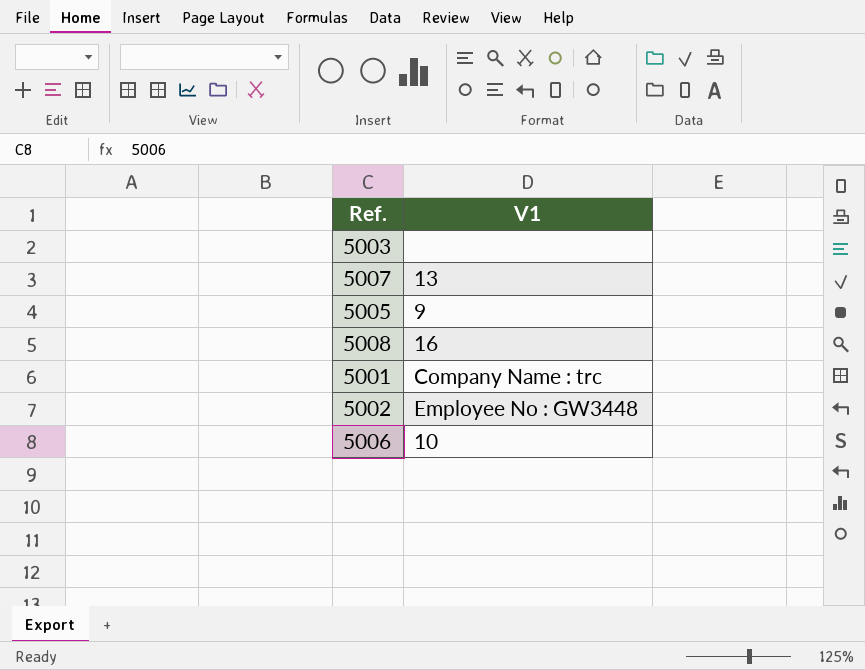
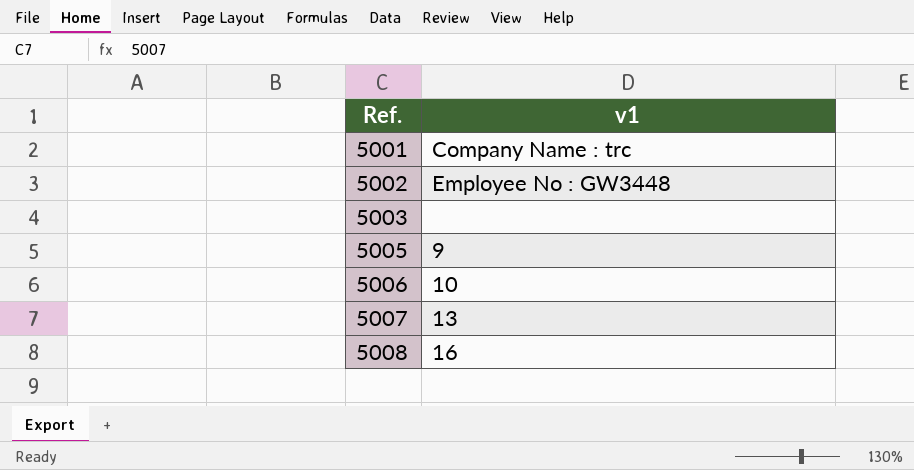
row order: none -> Ref. ascending
column name: V1 -> v1

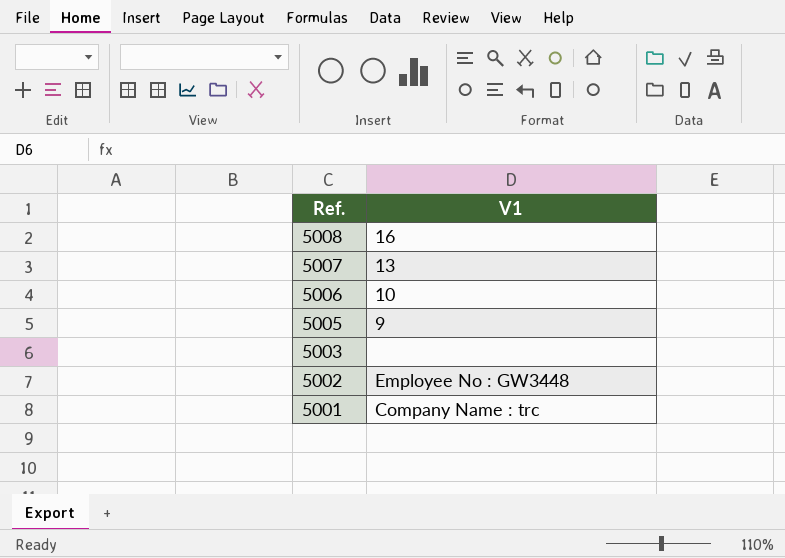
row order: Ref. ascending -> Ref. descending
column name: v1 -> V1

